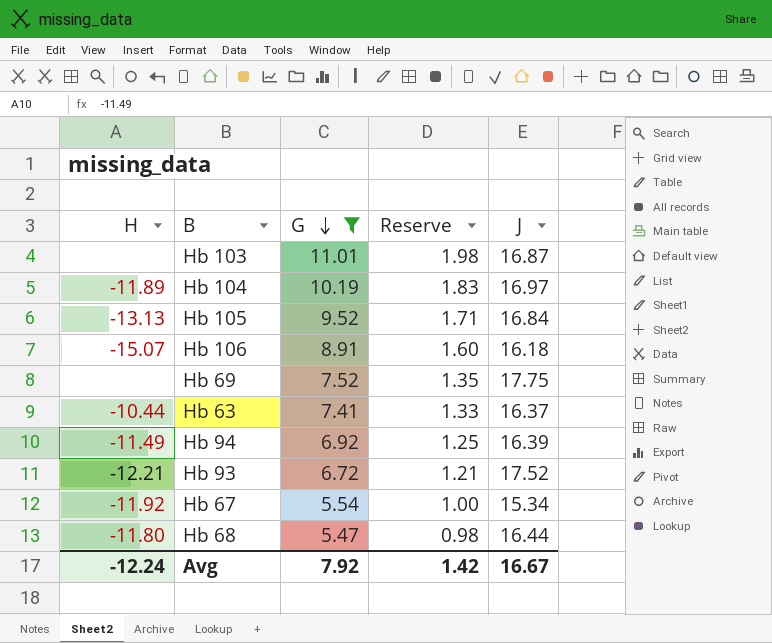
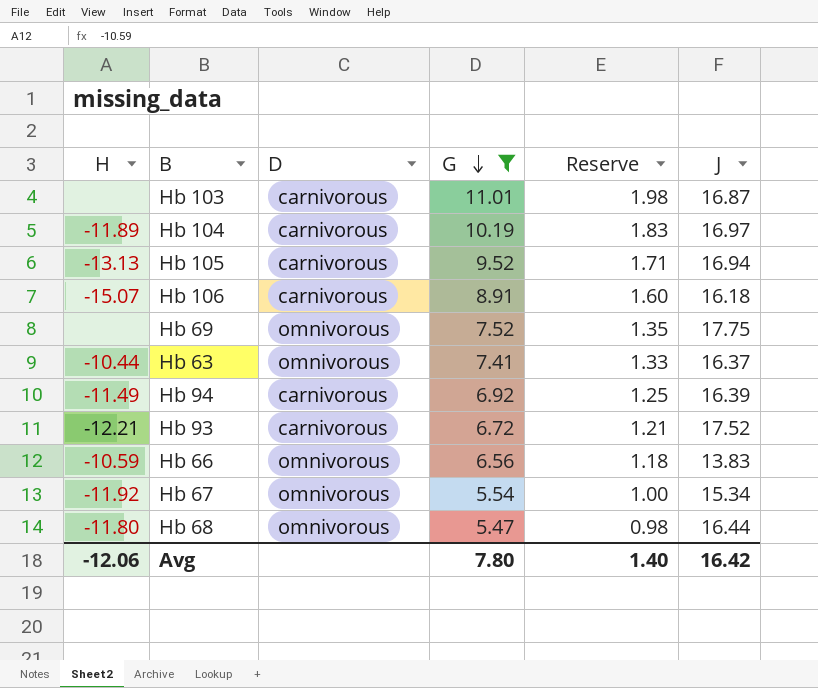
column D | position: none -> 3
Hb 105 | J: 16.84 -> 16.94
row Hb 66: none -> -10.59 | omnivorous | 6.56 | 1.18 | 13.83
Avg | H: -12.24 -> -12.06
Avg | G: 7.92 -> 7.80
Avg | Reserve: 1.42 -> 1.40
Avg | J: 16.67 -> 16.42

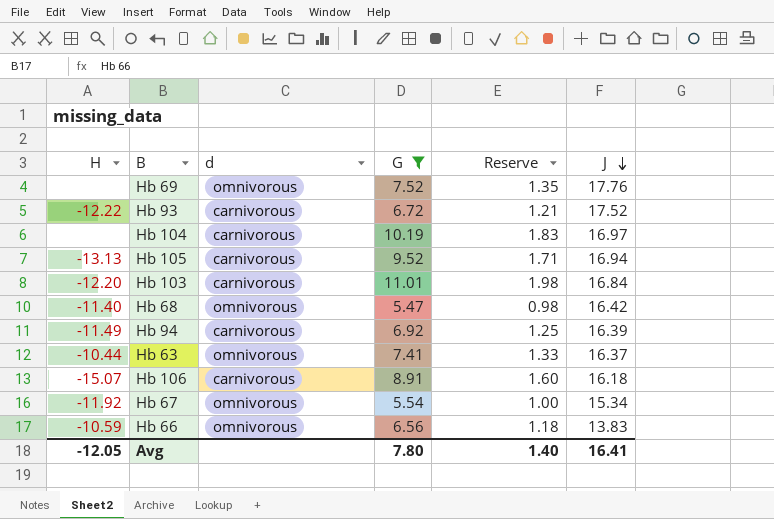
row order: G descending -> J descending
column name: D -> d
Hb 69 | J: 17.75 -> 17.76
Hb 93 | H: -12.21 -> -12.22
Hb 104 | H: -11.89 -> none
Hb 103 | H: none -> -12.20
Hb 103 | J: 16.87 -> 16.84
Hb 68 | H: -11.80 -> -11.40
Hb 68 | J: 16.44 -> 16.42
Avg | H: -12.06 -> -12.05
Avg | J: 16.42 -> 16.41

